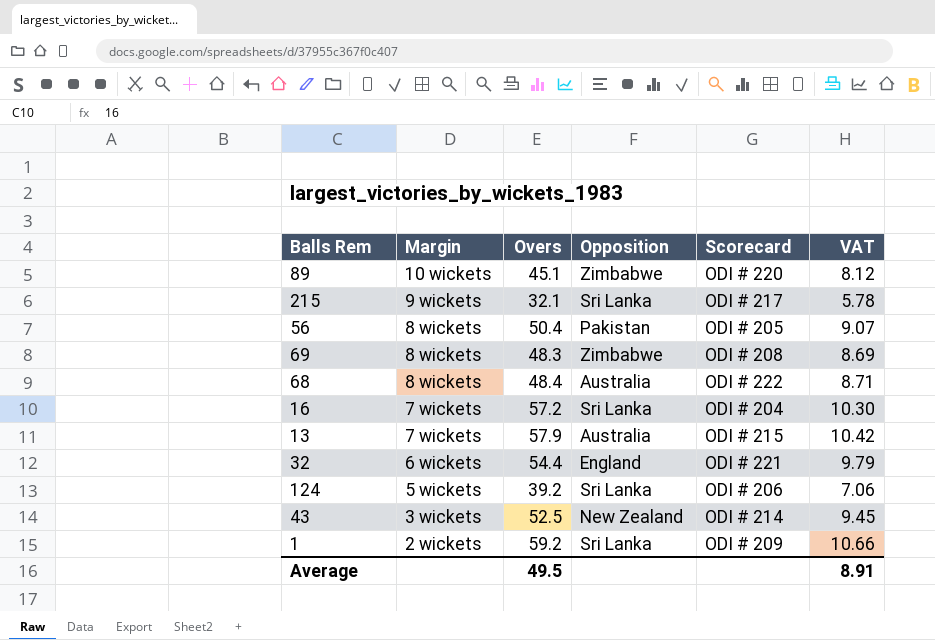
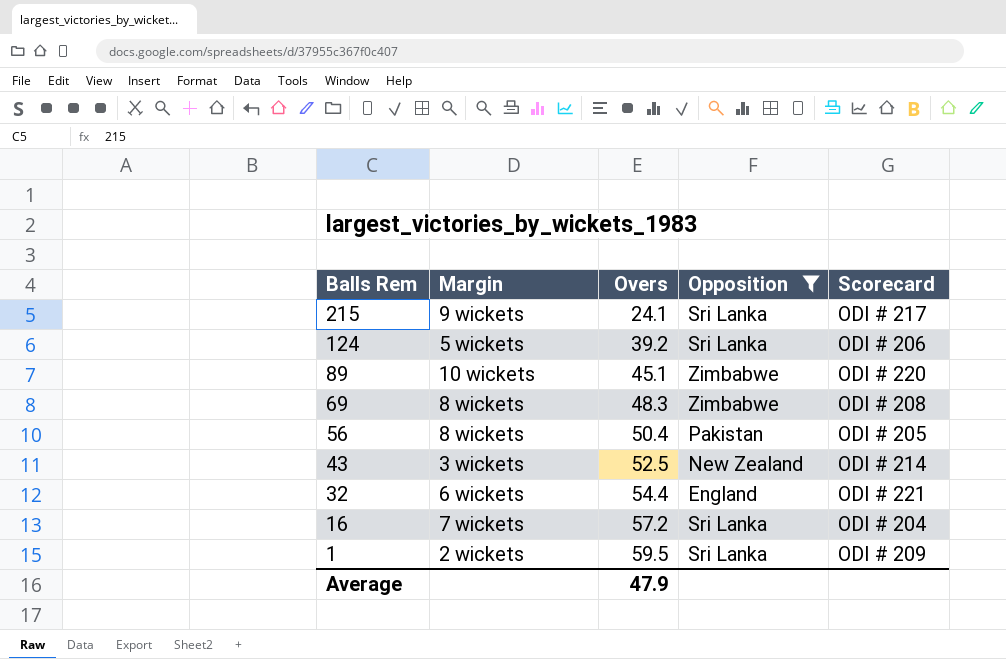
filter: none -> Opposition != Australia
row order: Margin descending -> Balls Rem descending
column VAT | formula: [Overs] * 0.18 -> none
215 | Overs: 32.1 -> 24.1
1 | Overs: 59.2 -> 59.5
Average | Overs: 49.5 -> 47.9

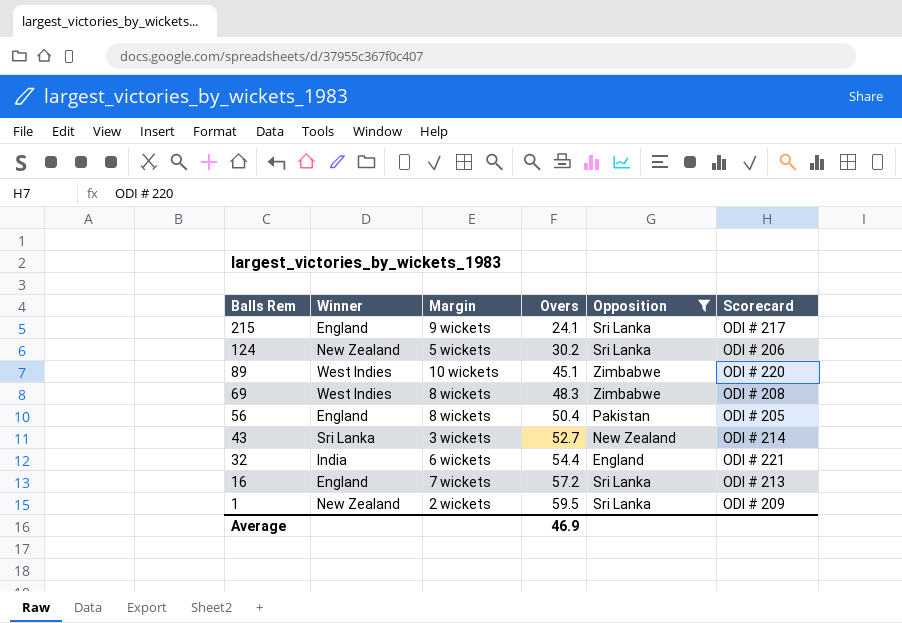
column Winner | position: none -> 2
124 | Overs: 39.2 -> 30.2
43 | Overs: 52.5 -> 52.7
16 | Scorecard: ODI # 204 -> ODI # 213
Average | Overs: 47.9 -> 46.9

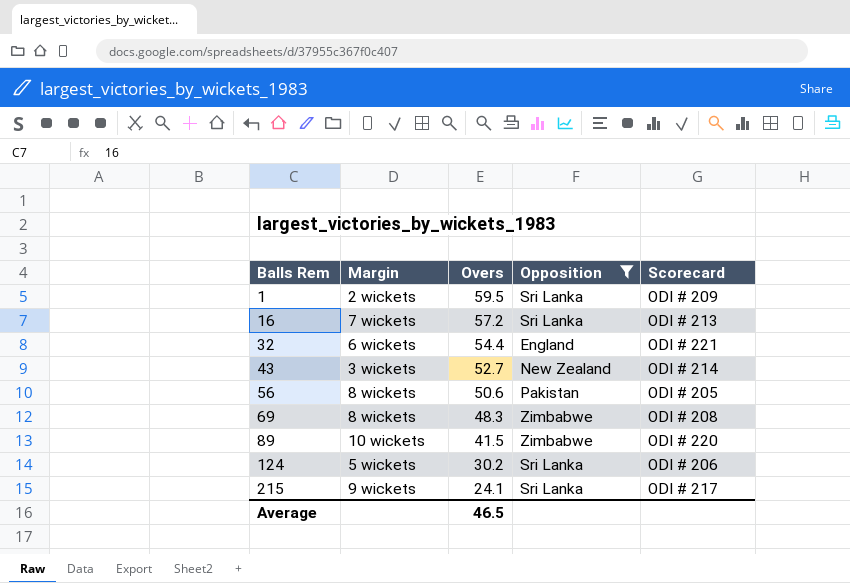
row order: Balls Rem descending -> Balls Rem ascending
column Winner | position: 2 -> none
56 | Overs: 50.4 -> 50.6
89 | Overs: 45.1 -> 41.5
Average | Overs: 46.9 -> 46.5

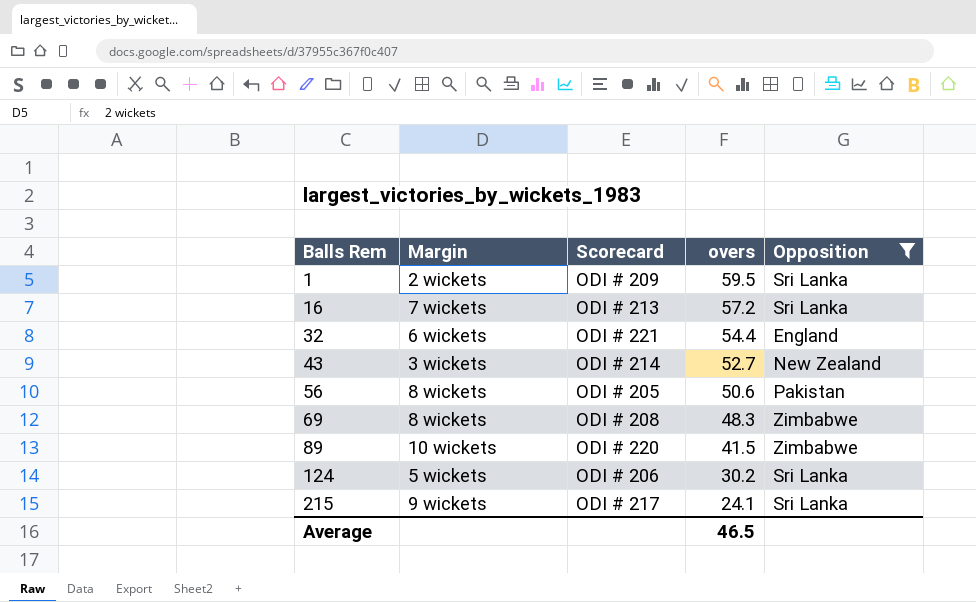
column Scorecard | position: 5 -> 3
column name: Overs -> overs

